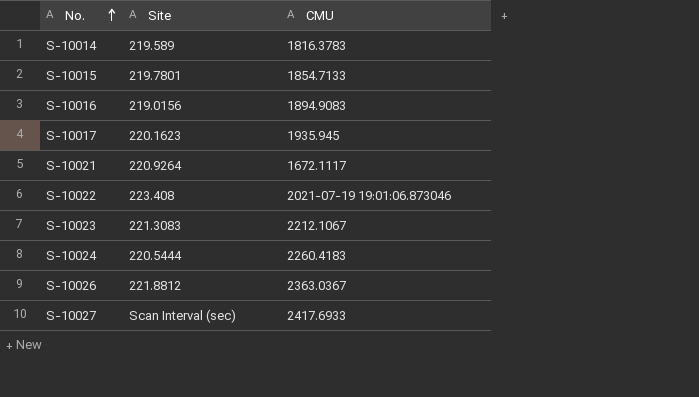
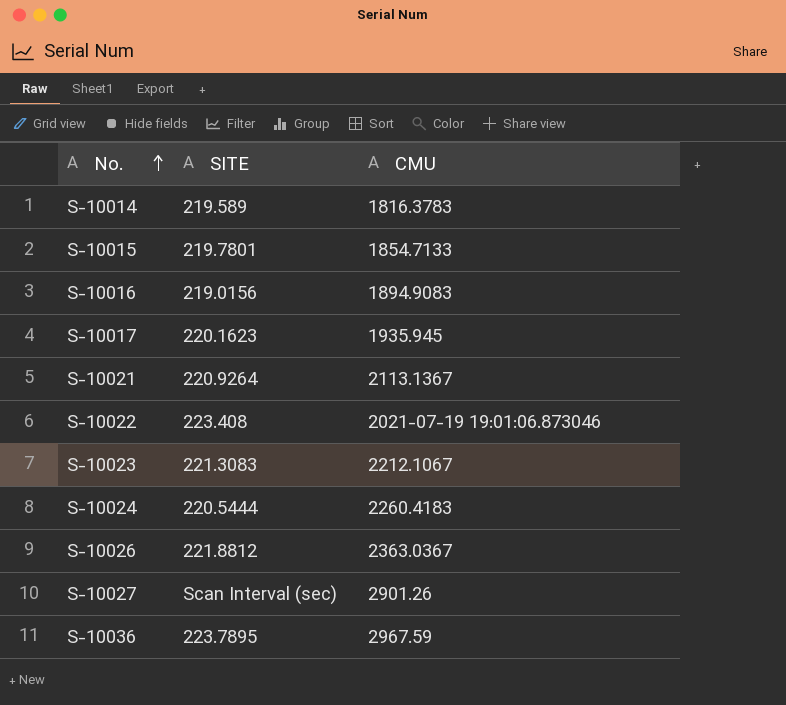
column name: Site -> SITE
S-10021 | CMU: 1672.1117 -> 2113.1367
S-10027 | CMU: 2417.6933 -> 2901.26
row S-10036: none -> 223.7895 | 2967.59

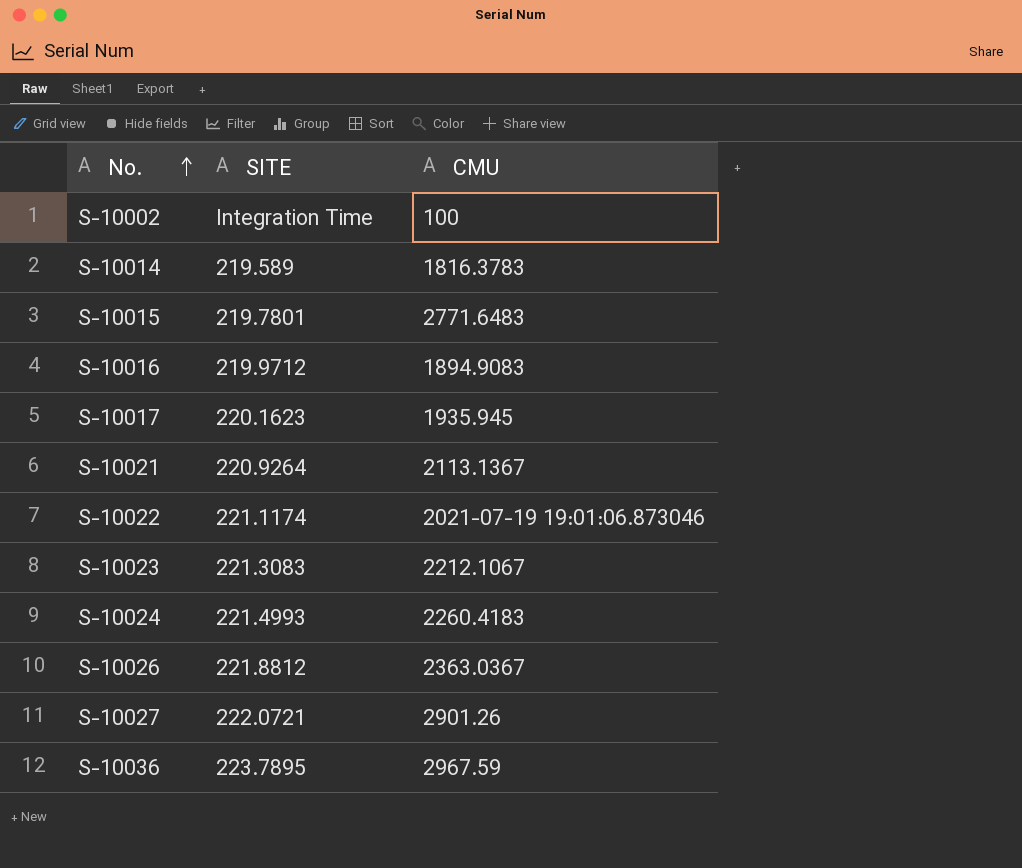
row S-10002: none -> Integration Time | 100
S-10015 | CMU: 1854.7133 -> 2771.6483
S-10016 | SITE: 219.0156 -> 219.9712
S-10022 | SITE: 223.408 -> 221.1174
S-10024 | SITE: 220.5444 -> 221.4993
S-10027 | SITE: Scan Interval (sec) -> 222.0721

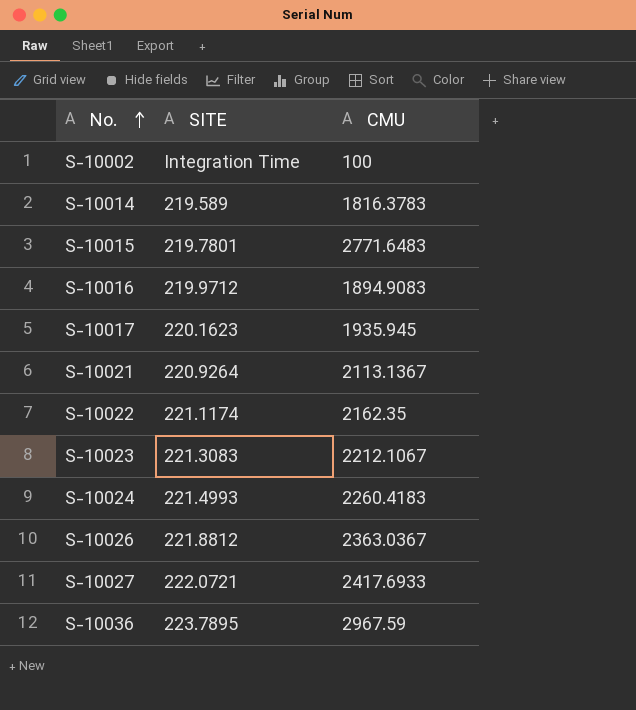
S-10022 | CMU: 2021-07-19 19:01:06.873046 -> 2162.35
S-10027 | CMU: 2901.26 -> 2417.6933

